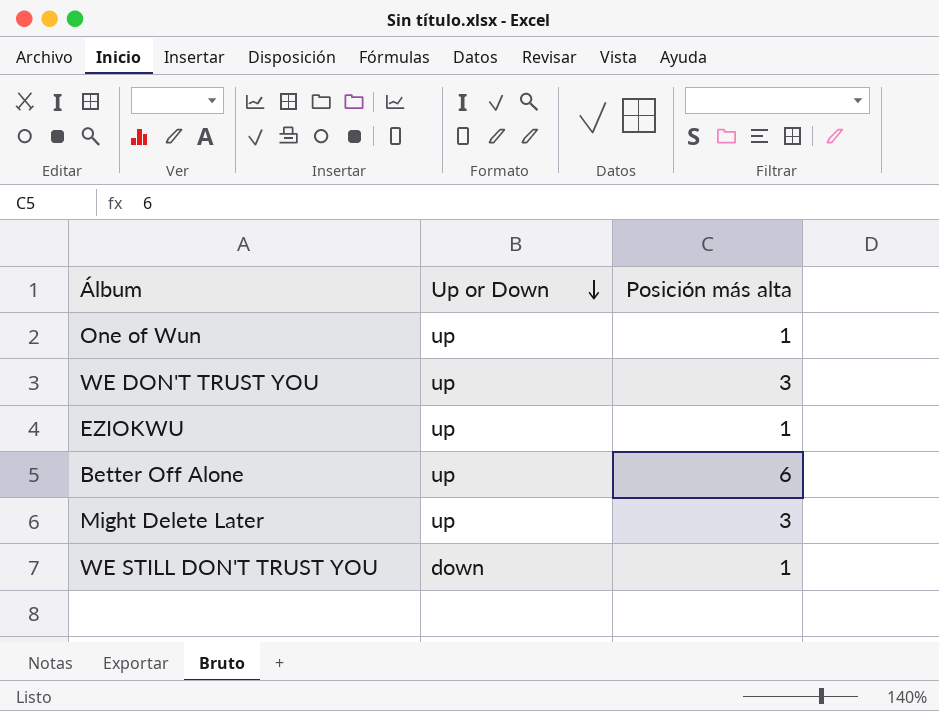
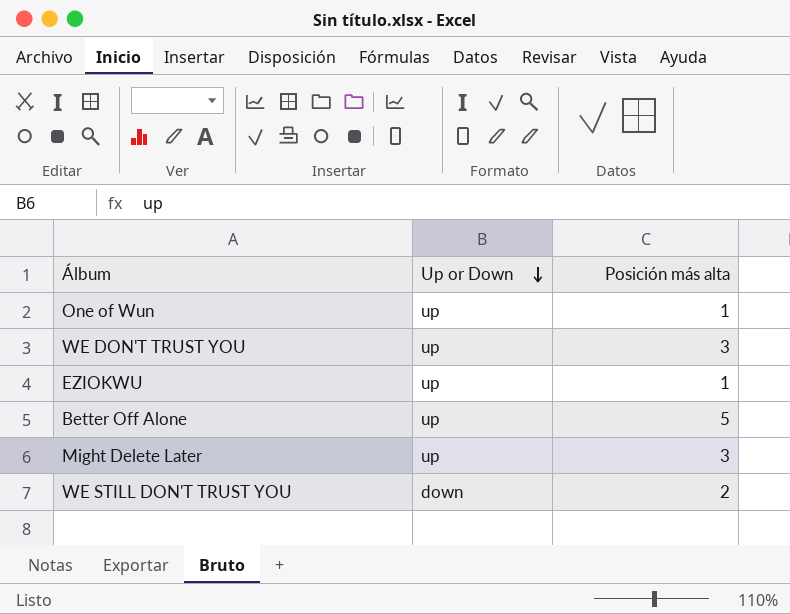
Better Off Alone | Posición más alta: 6 -> 5
WE STILL DON'T TRUST YOU | Posición más alta: 1 -> 2

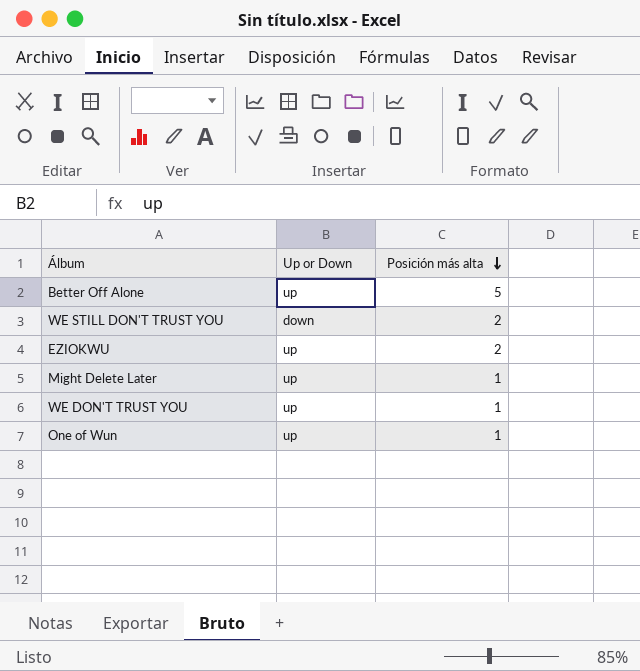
row order: Up or Down descending -> Posición más alta descending
EZIOKWU | Posición más alta: 1 -> 2
Might Delete Later | Posición más alta: 3 -> 1
WE DON'T TRUST YOU | Posición más alta: 3 -> 1

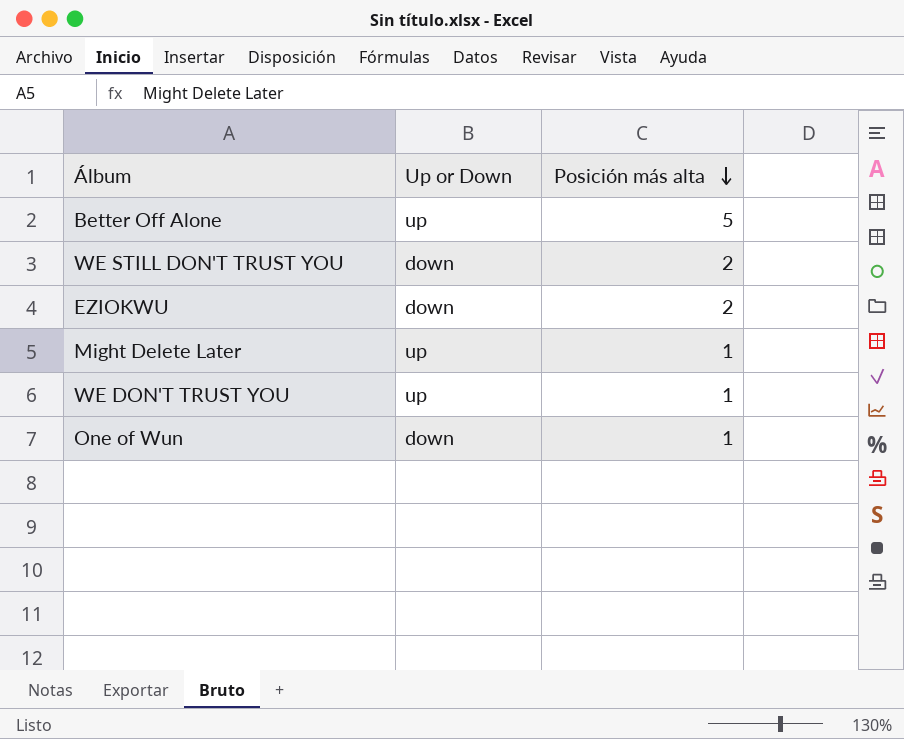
EZIOKWU | Up or Down: up -> down
One of Wun | Up or Down: up -> down

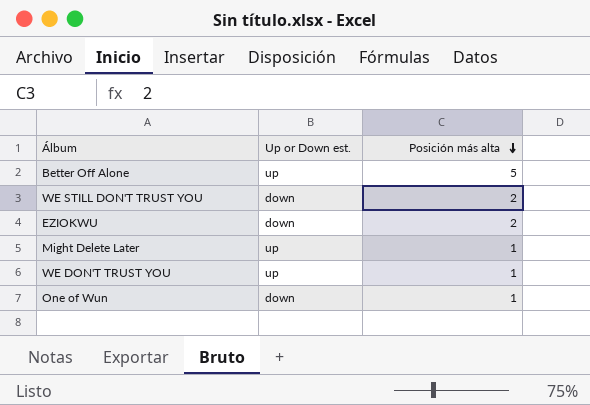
column name: Up or Down -> Up or Down est.

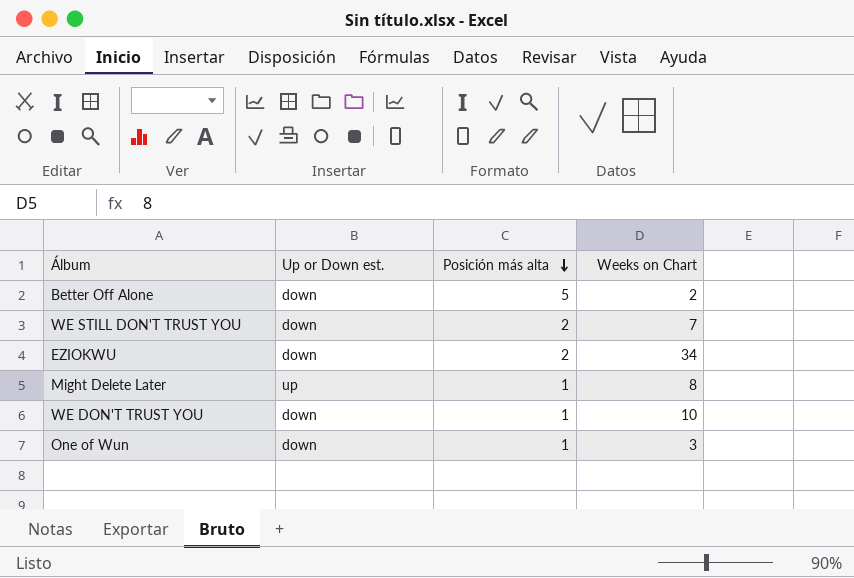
column Weeks on Chart | position: none -> 4
Better Off Alone | Up or Down est.: up -> down
WE DON'T TRUST YOU | Up or Down est.: up -> down

